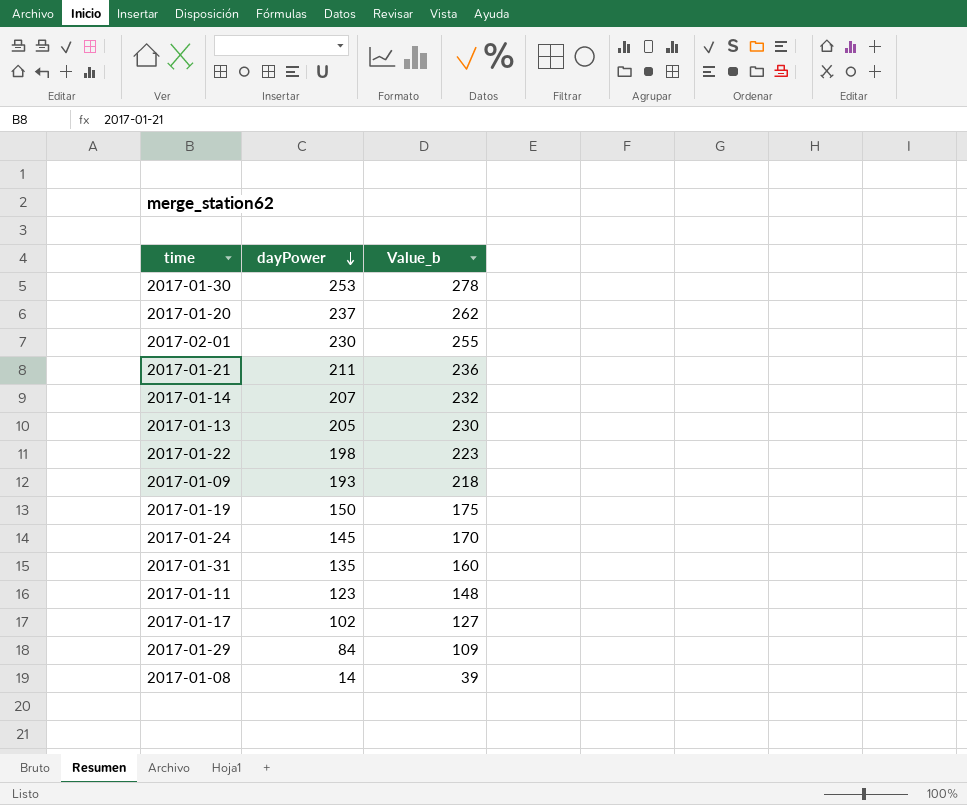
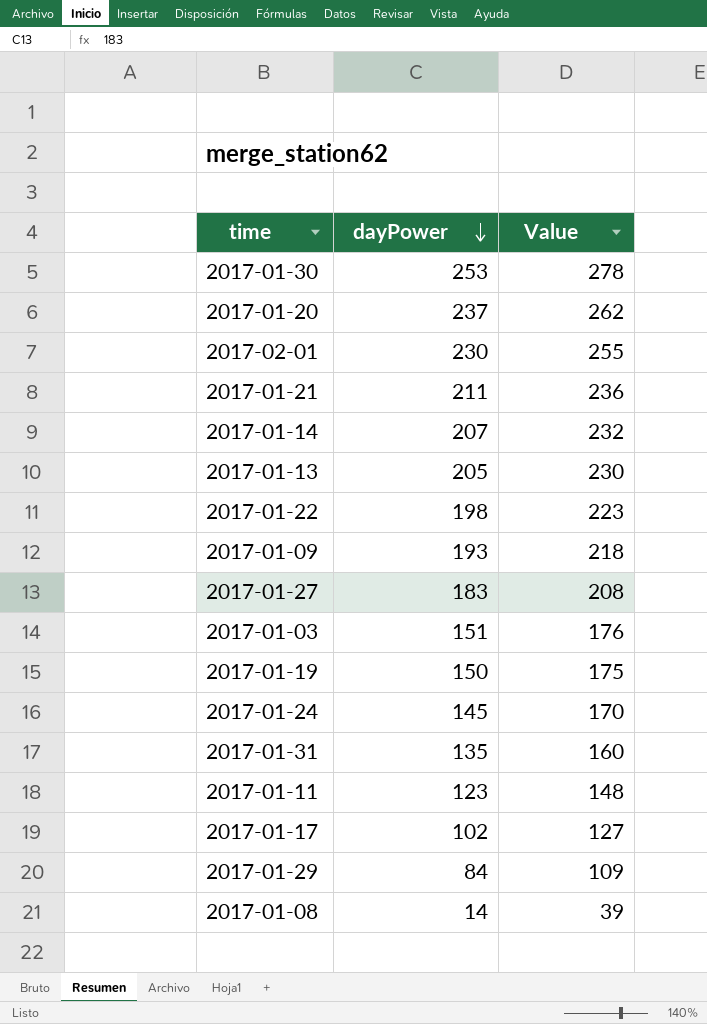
column name: Value_b -> Value
row 2017-01-27: none -> 183 | 208
row 2017-01-03: none -> 151 | 176

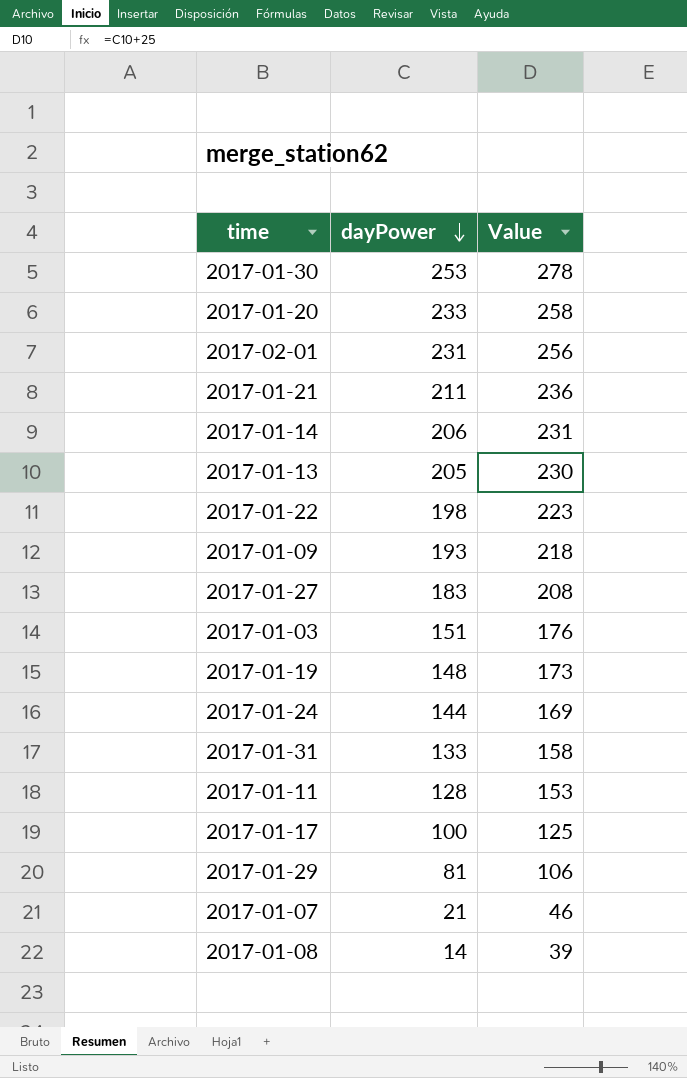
2017-01-20 | dayPower: 237 -> 233
2017-01-20 | Value: 262 -> 258
2017-02-01 | dayPower: 230 -> 231
2017-02-01 | Value: 255 -> 256
2017-01-14 | dayPower: 207 -> 206
2017-01-14 | Value: 232 -> 231
2017-01-19 | dayPower: 150 -> 148
2017-01-19 | Value: 175 -> 173
2017-01-24 | dayPower: 145 -> 144
2017-01-24 | Value: 170 -> 169
2017-01-31 | dayPower: 135 -> 133
2017-01-31 | Value: 160 -> 158
2017-01-11 | dayPower: 123 -> 128
2017-01-11 | Value: 148 -> 153
2017-01-17 | dayPower: 102 -> 100
2017-01-17 | Value: 127 -> 125
2017-01-29 | dayPower: 84 -> 81
2017-01-29 | Value: 109 -> 106
row 2017-01-07: none -> 21 | 46

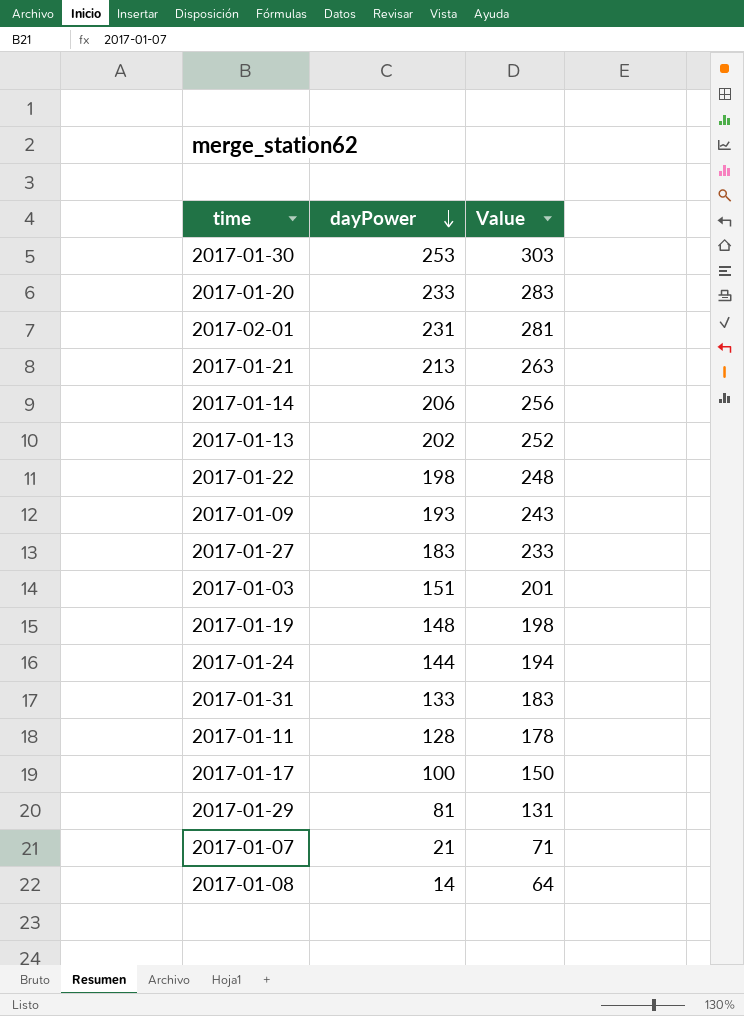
column Value | formula: [dayPower] + 25 -> [dayPower] + 50
2017-01-21 | dayPower: 211 -> 213
2017-01-13 | dayPower: 205 -> 202

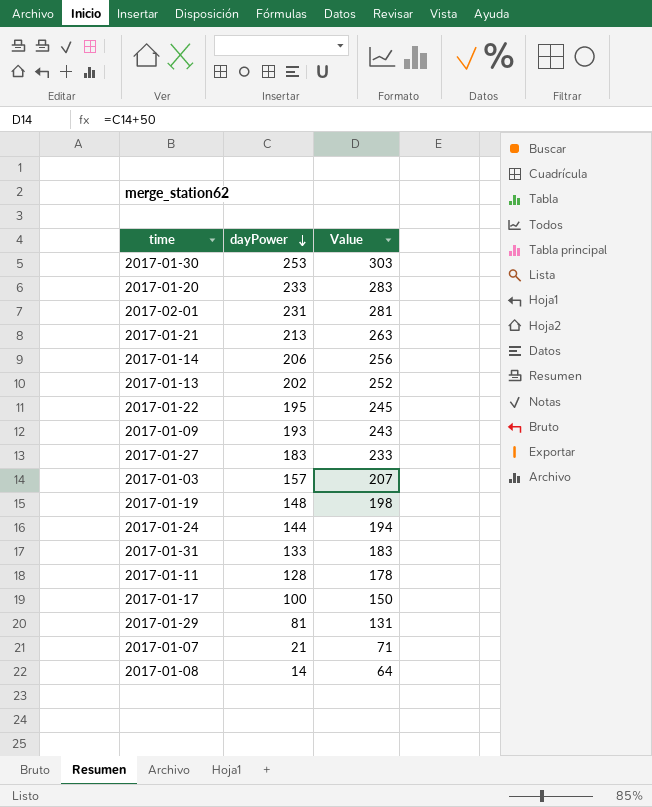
2017-01-22 | dayPower: 198 -> 195
2017-01-22 | Value: 248 -> 245
2017-01-03 | dayPower: 151 -> 157
2017-01-03 | Value: 201 -> 207

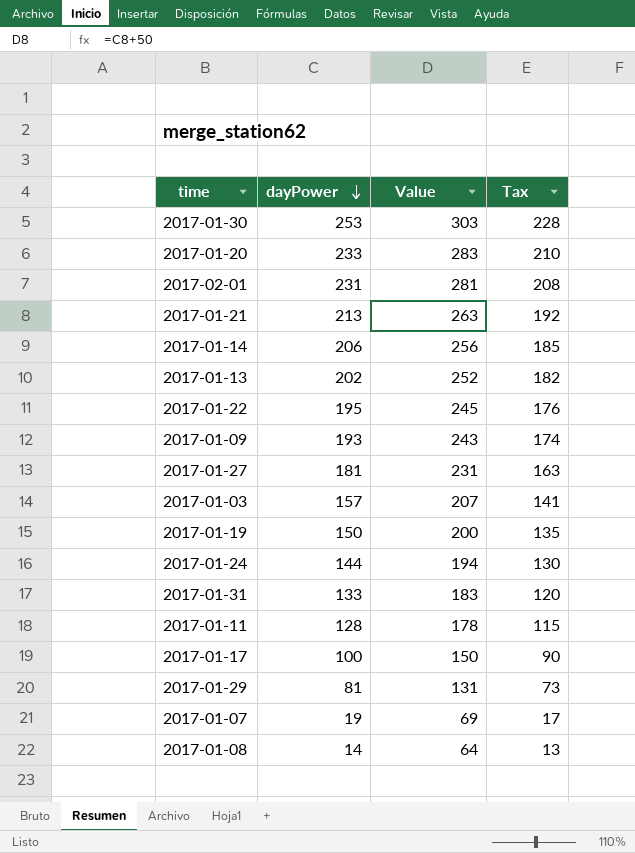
column Tax | formula: none -> [dayPower] * 0.9
2017-01-27 | dayPower: 183 -> 181
2017-01-27 | Value: 233 -> 231
2017-01-19 | dayPower: 148 -> 150
2017-01-19 | Value: 198 -> 200
2017-01-07 | dayPower: 21 -> 19
2017-01-07 | Value: 71 -> 69

